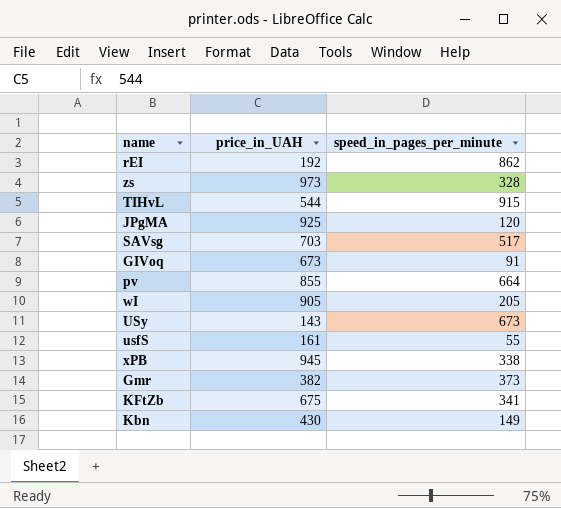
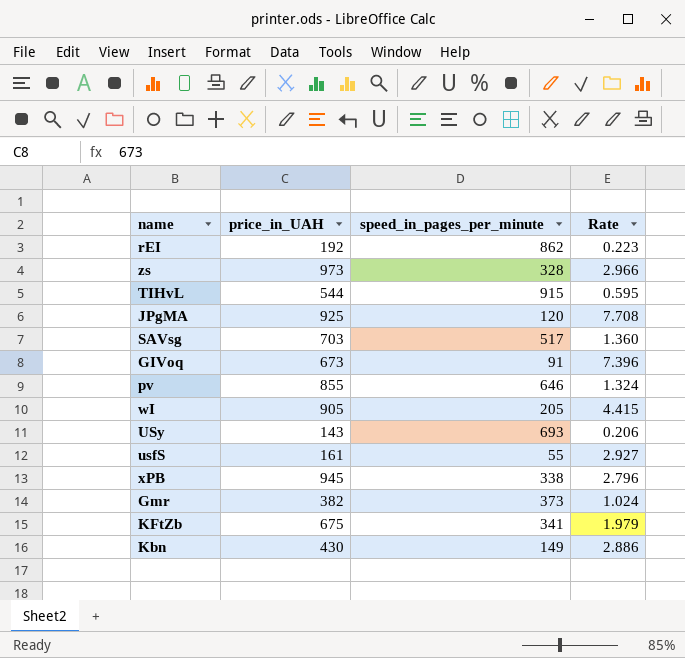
column Rate | formula: none -> [price_in_UAH] / [speed_in_pages_per_minute]
pv | speed_in_pages_per_minute: 664 -> 646
USy | speed_in_pages_per_minute: 673 -> 693

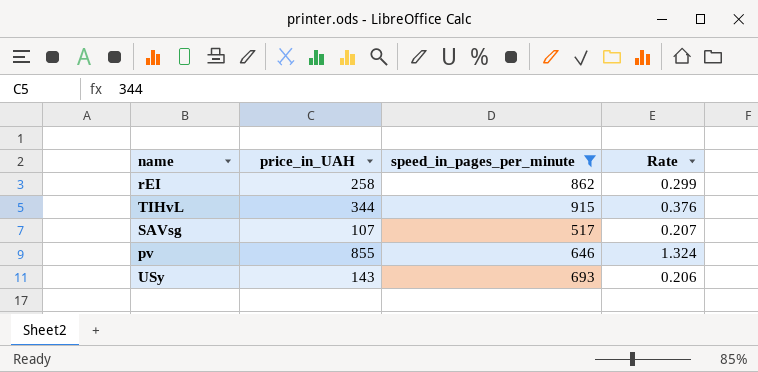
filter: none -> speed_in_pages_per_minute >= 517
rEI | price_in_UAH: 192 -> 258
rEI | Rate: 0.223 -> 0.299
TIHvL | price_in_UAH: 544 -> 344
TIHvL | Rate: 0.595 -> 0.376
SAVsg | price_in_UAH: 703 -> 107
SAVsg | Rate: 1.360 -> 0.207

